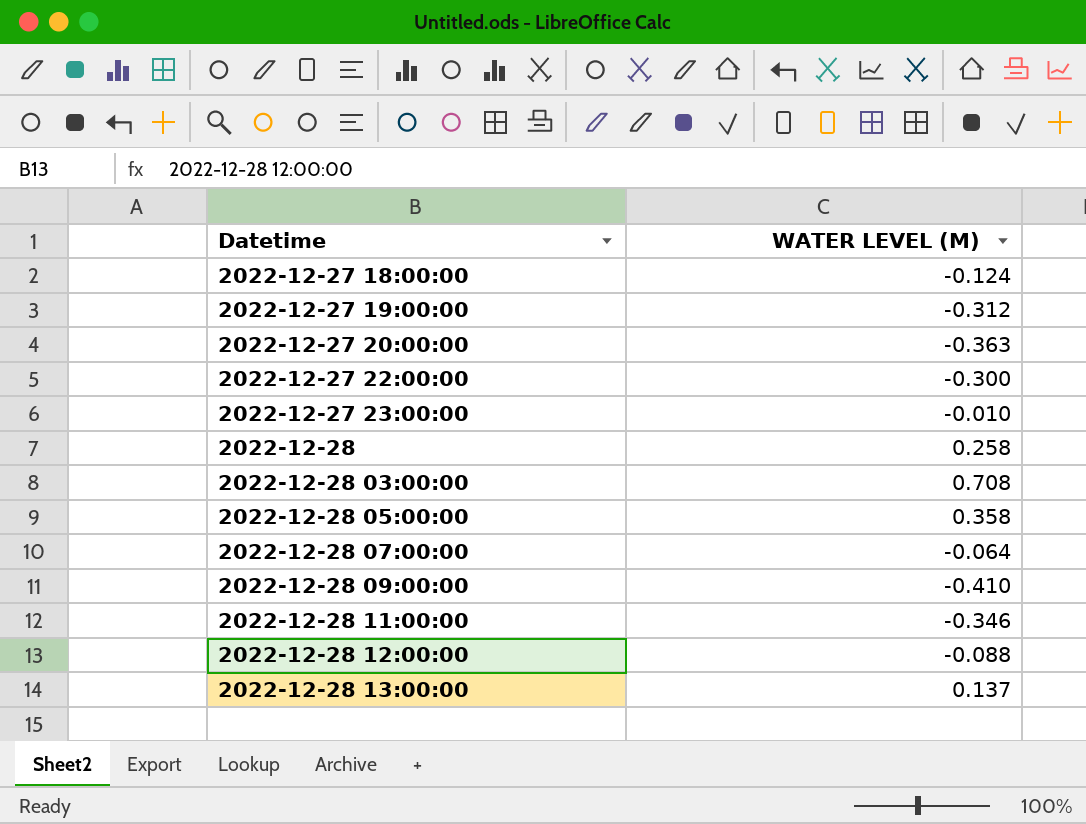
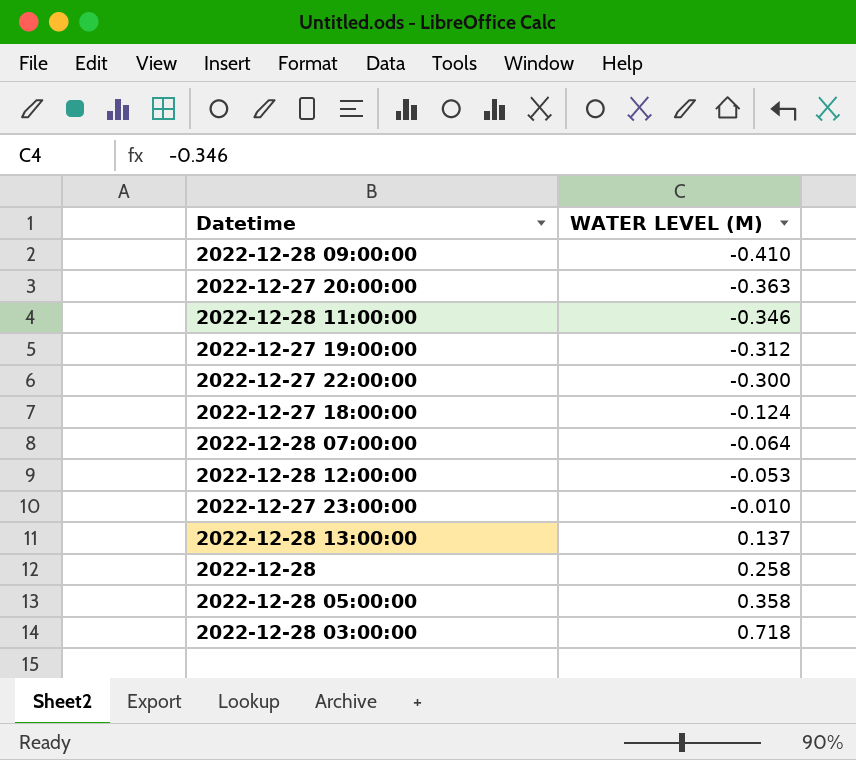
row order: Datetime ascending -> WATER LEVEL (M) ascending
2022-12-28 12:00:00 | WATER LEVEL (M): -0.088 -> -0.053
2022-12-28 03:00:00 | WATER LEVEL (M): 0.708 -> 0.718

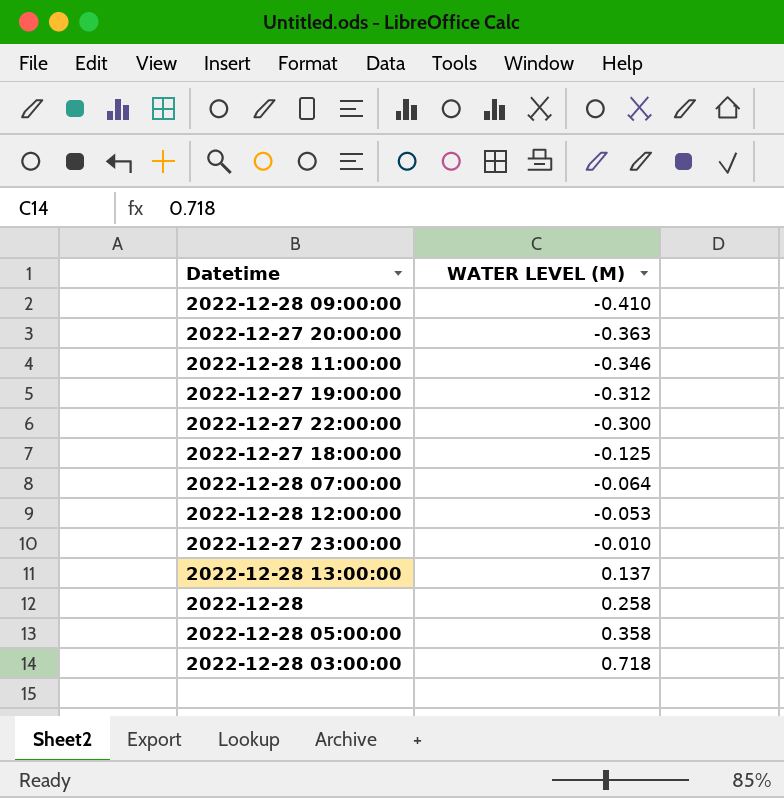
2022-12-27 18:00:00 | WATER LEVEL (M): -0.124 -> -0.125

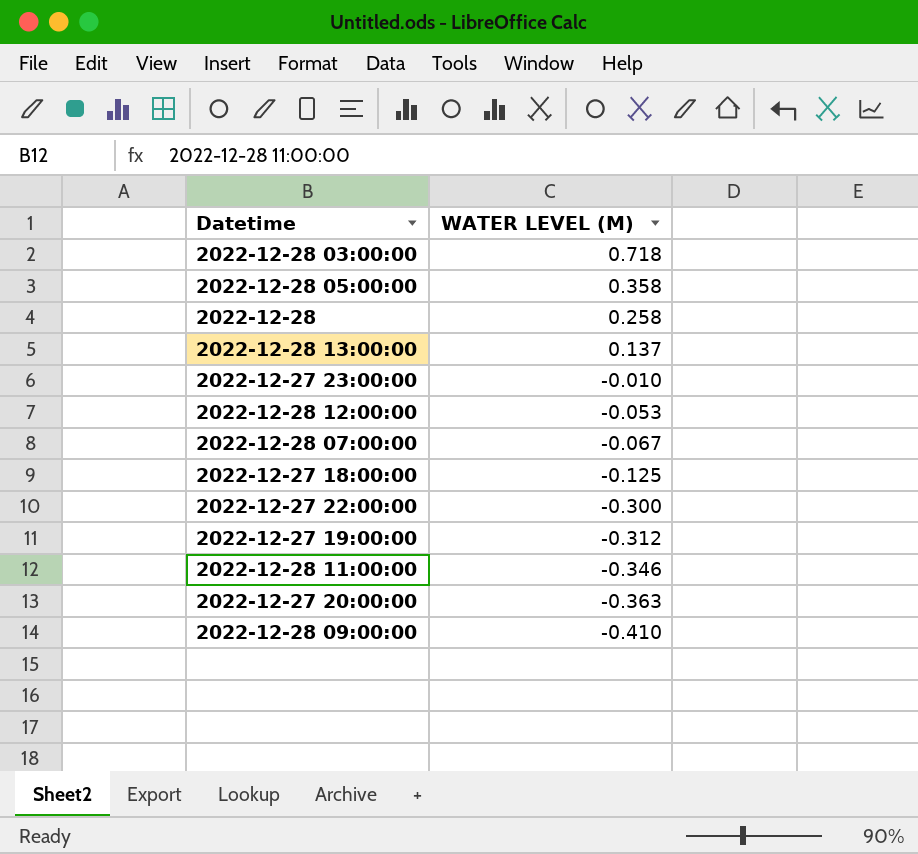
row order: WATER LEVEL (M) ascending -> WATER LEVEL (M) descending
2022-12-28 07:00:00 | WATER LEVEL (M): -0.064 -> -0.067

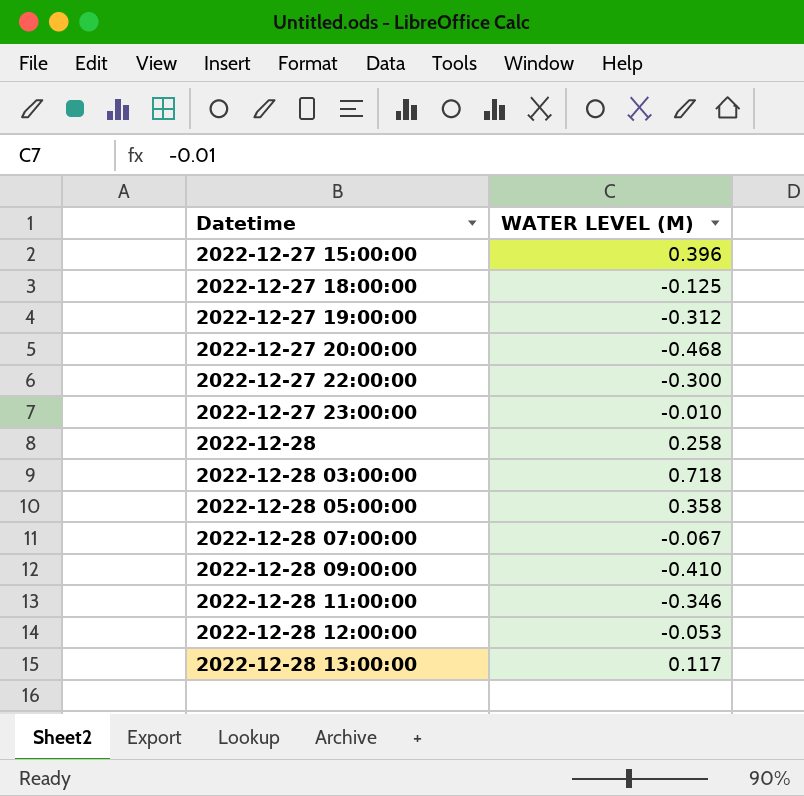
row order: WATER LEVEL (M) descending -> Datetime ascending
row 2022-12-27 15:00:00: none -> 0.396
2022-12-27 20:00:00 | WATER LEVEL (M): -0.363 -> -0.468
2022-12-28 13:00:00 | WATER LEVEL (M): 0.137 -> 0.117

